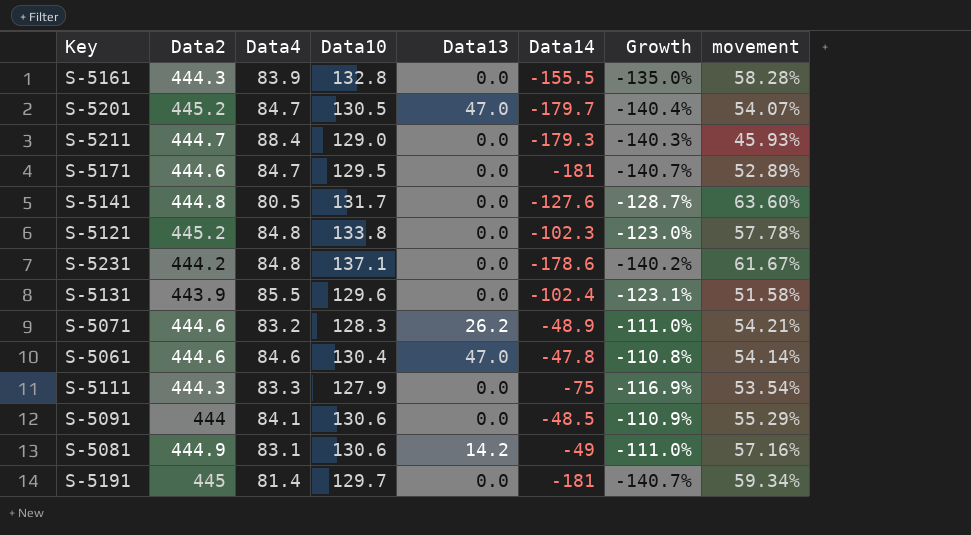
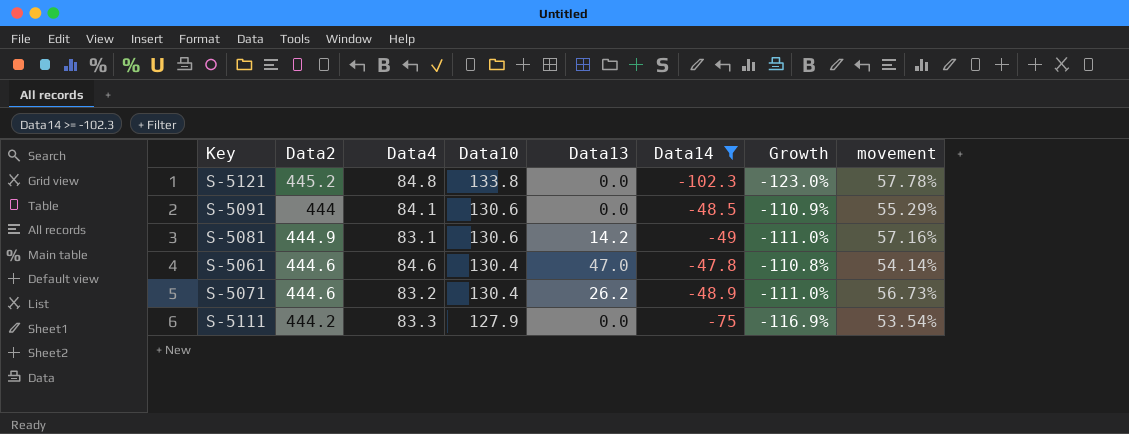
filter: none -> Data14 >= -102.3
row order: none -> Data10 descending
S-5071 | Data10: 128.3 -> 130.4
S-5071 | movement: 54.21% -> 56.73%
S-5111 | Data2: 444.3 -> 444.2

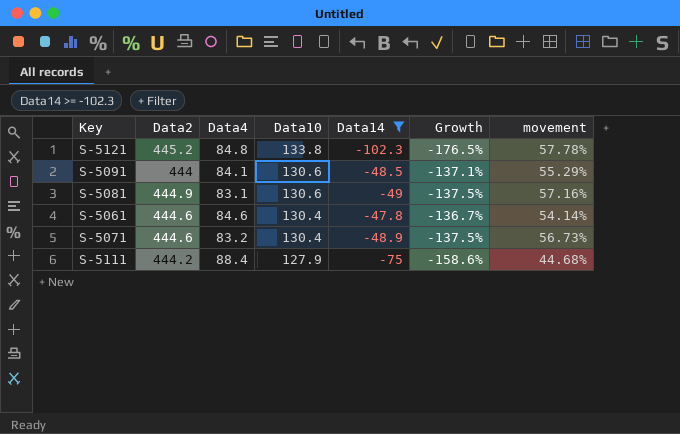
column Data13 | position: 5 -> none
column Growth | formula: ([Data14] - [Data2]) / [Data2] -> ([Data14] - [Data10]) / [Data10]
S-5111 | Data4: 83.3 -> 88.4
S-5111 | movement: 53.54% -> 44.68%

